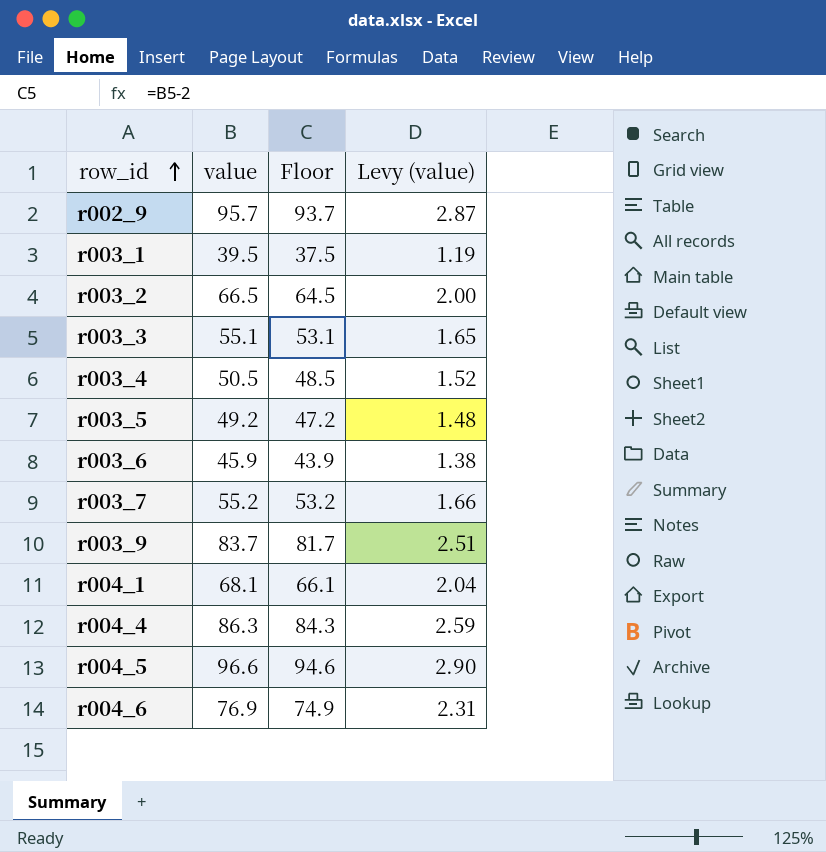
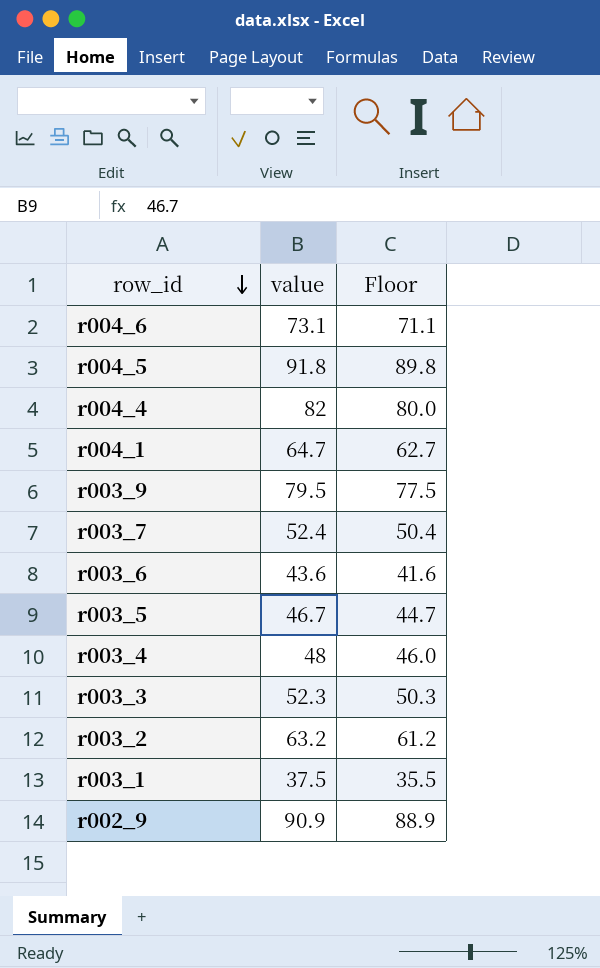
row order: row_id ascending -> row_id descending
column Levy (value) | formula: [value] * 0.03 -> none
r004_6 | value: 76.9 -> 73.1
r004_6 | Floor: 74.9 -> 71.1
r004_5 | value: 96.6 -> 91.8
r004_5 | Floor: 94.6 -> 89.8
r004_4 | value: 86.3 -> 82
r004_4 | Floor: 84.3 -> 80.0
r004_1 | value: 68.1 -> 64.7
r004_1 | Floor: 66.1 -> 62.7
r003_9 | value: 83.7 -> 79.5
r003_9 | Floor: 81.7 -> 77.5
r003_7 | value: 55.2 -> 52.4
r003_7 | Floor: 53.2 -> 50.4
r003_6 | value: 45.9 -> 43.6
r003_6 | Floor: 43.9 -> 41.6
r003_5 | value: 49.2 -> 46.7
r003_5 | Floor: 47.2 -> 44.7
r003_4 | value: 50.5 -> 48
r003_4 | Floor: 48.5 -> 46.0
r003_3 | value: 55.1 -> 52.3
r003_3 | Floor: 53.1 -> 50.3
r003_2 | value: 66.5 -> 63.2
r003_2 | Floor: 64.5 -> 61.2
r003_1 | value: 39.5 -> 37.5
r003_1 | Floor: 37.5 -> 35.5
r002_9 | value: 95.7 -> 90.9
r002_9 | Floor: 93.7 -> 88.9

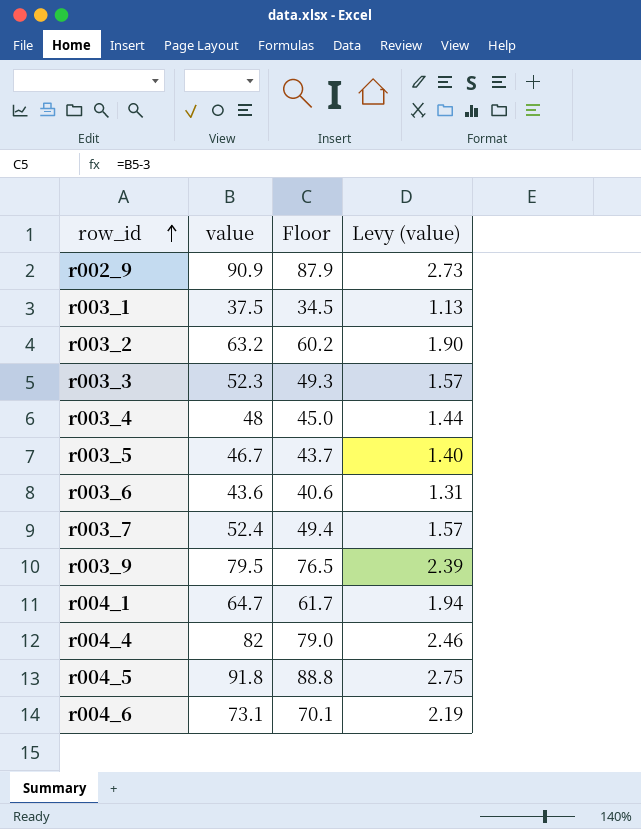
row order: row_id descending -> row_id ascending
column Floor | formula: [value] - 2 -> [value] - 3
column Levy (value) | formula: none -> [value] * 0.03

